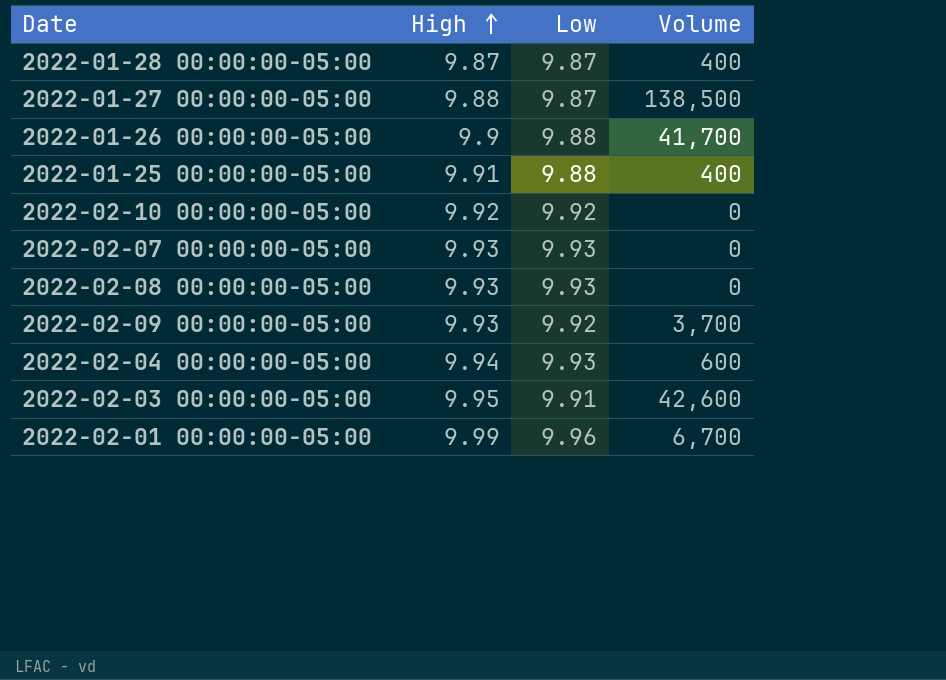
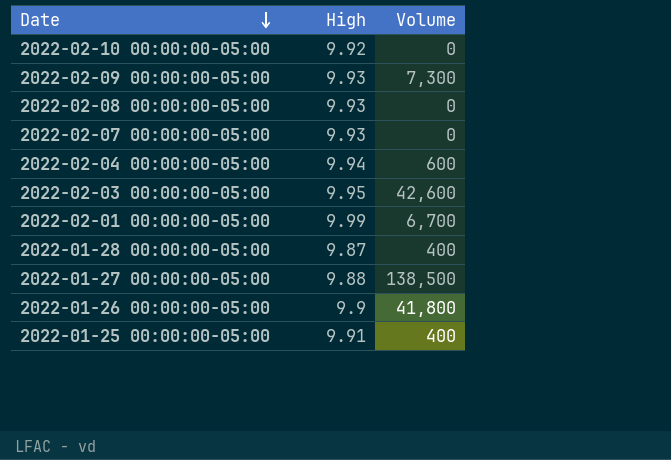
row order: High ascending -> Date descending
column Low | position: 3 -> none
2022-02-09 00:00:00-05:00 | Volume: 3,700 -> 7,300
2022-01-26 00:00:00-05:00 | Volume: 41,700 -> 41,800

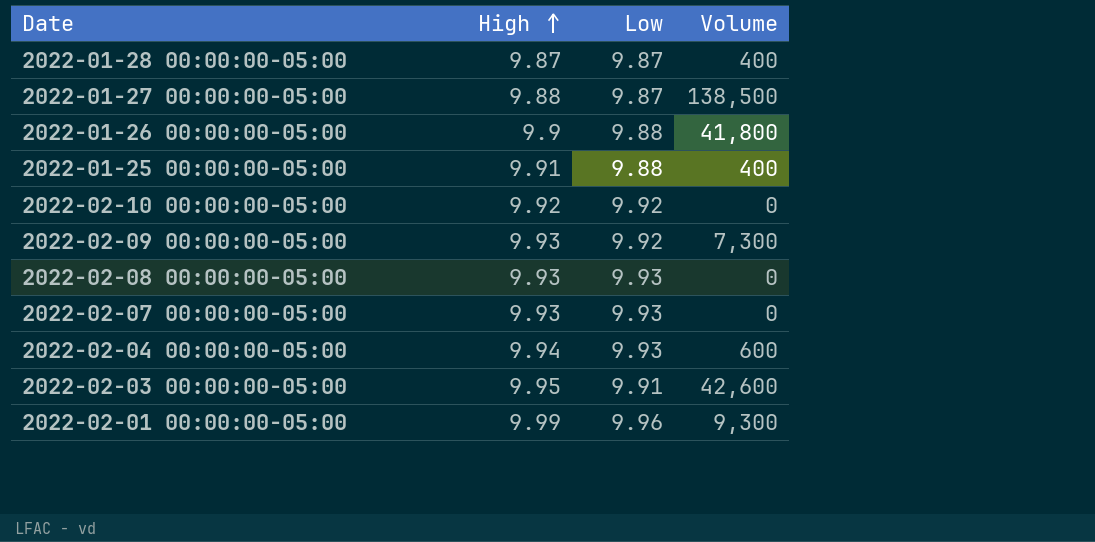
row order: Date descending -> High ascending
column Low | position: none -> 3
2022-02-01 00:00:00-05:00 | Volume: 6,700 -> 9,300

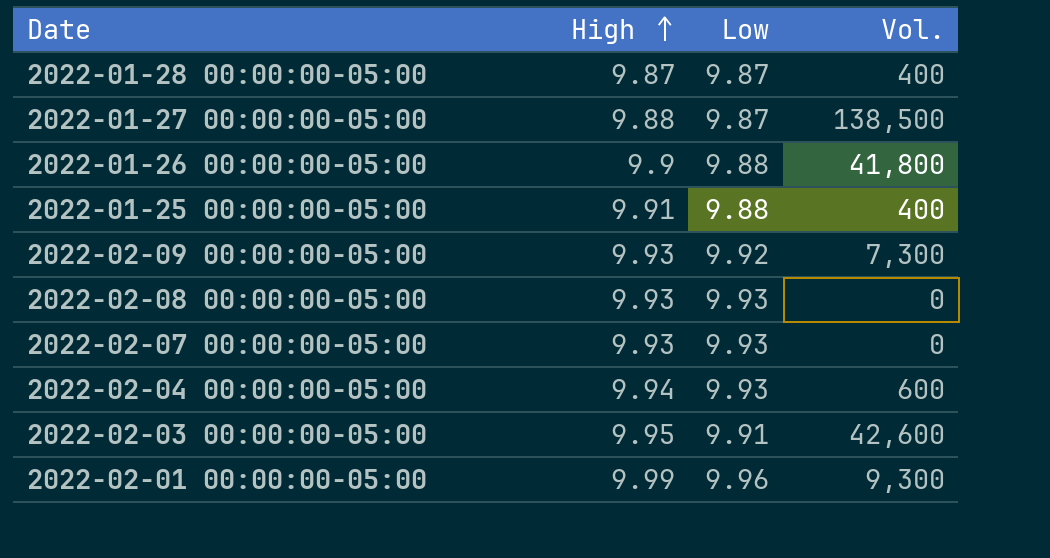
column name: Volume -> Vol.
row 2022-02-10 00:00:00-05:00: 9.92 | 9.92 | 0 -> none

